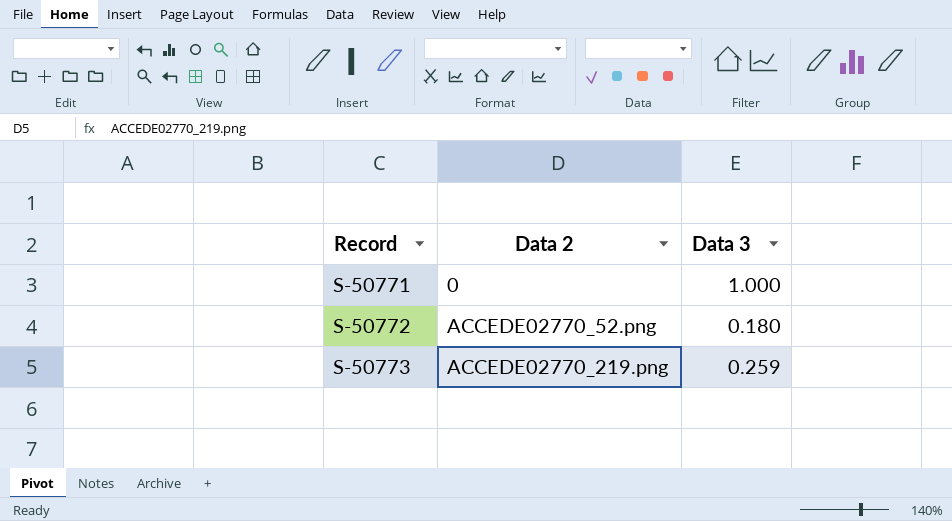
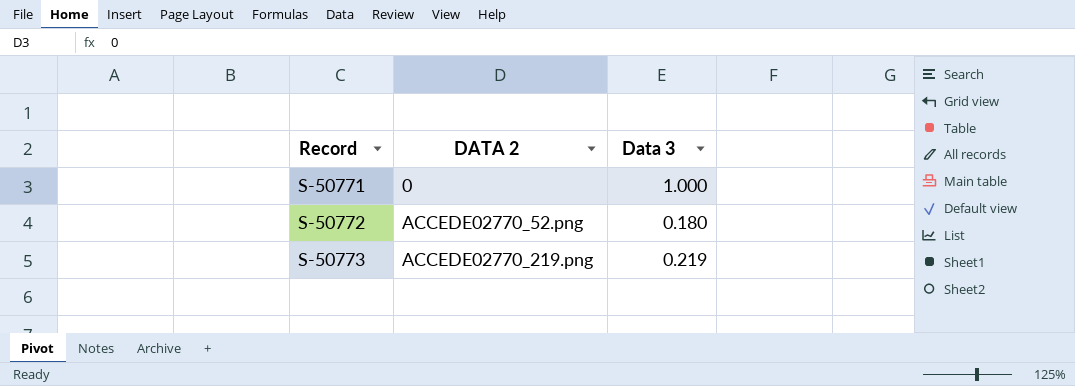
column name: Data 2 -> DATA 2
S-50773 | Data 3: 0.259 -> 0.219

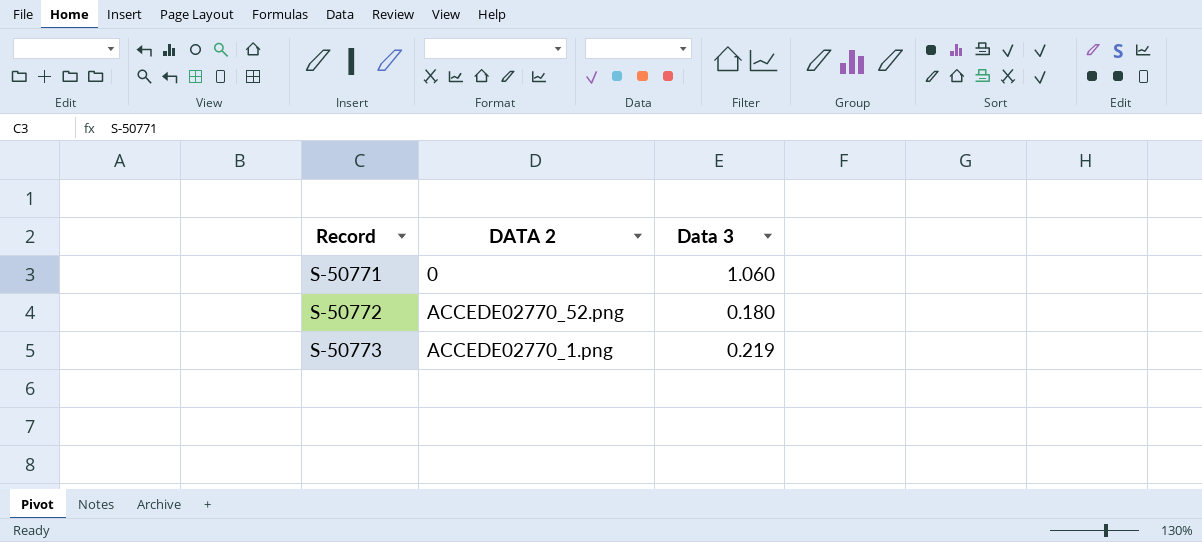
S-50771 | Data 3: 1.000 -> 1.060
S-50773 | DATA 2: ACCEDE02770_219.png -> ACCEDE02770_1.png

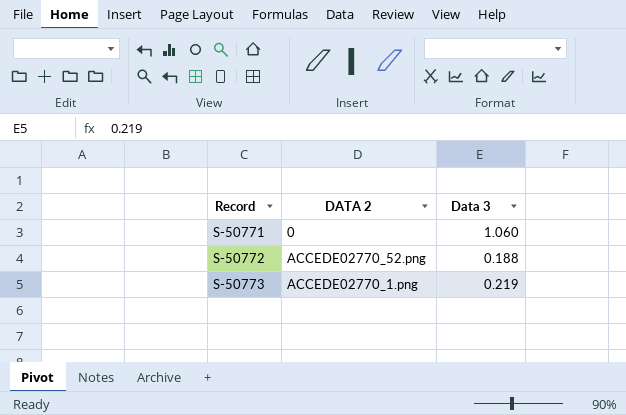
S-50772 | Data 3: 0.180 -> 0.188

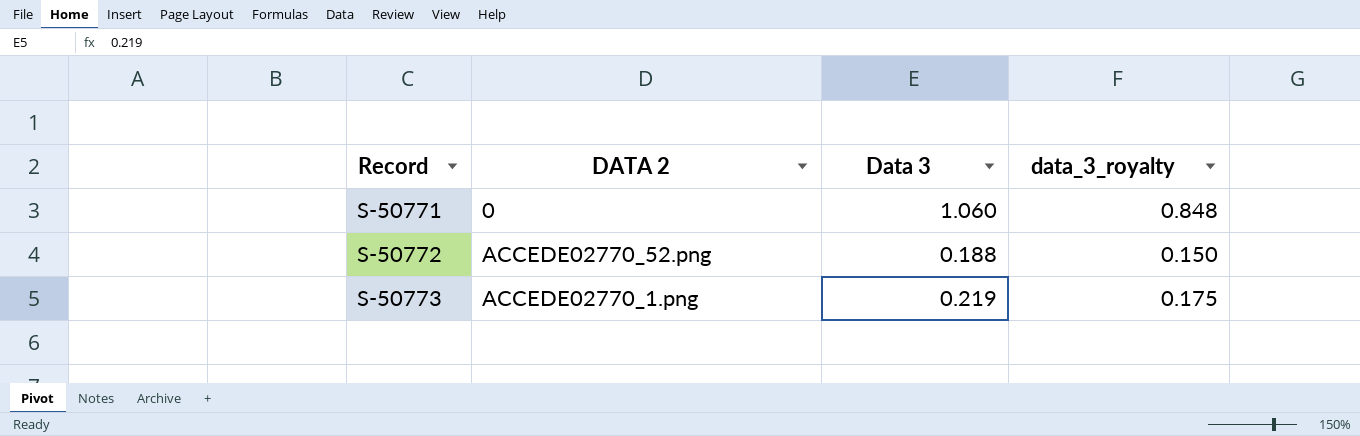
column data_3_royalty | formula: none -> [Data 3] * 0.8

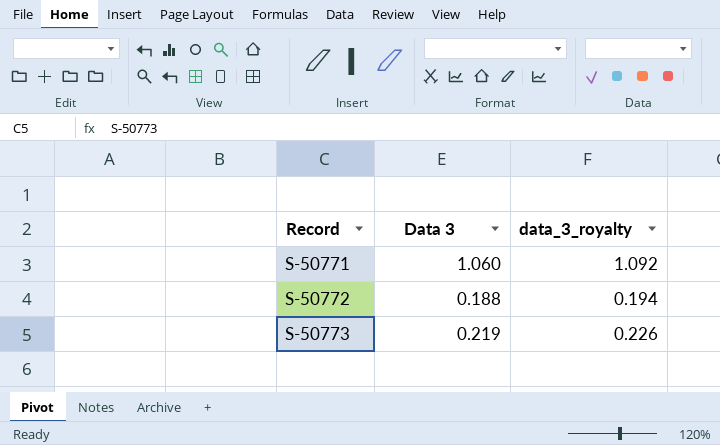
column DATA 2 | position: 2 -> none
column data_3_royalty | formula: [Data 3] * 0.8 -> [Data 3] * 1.03

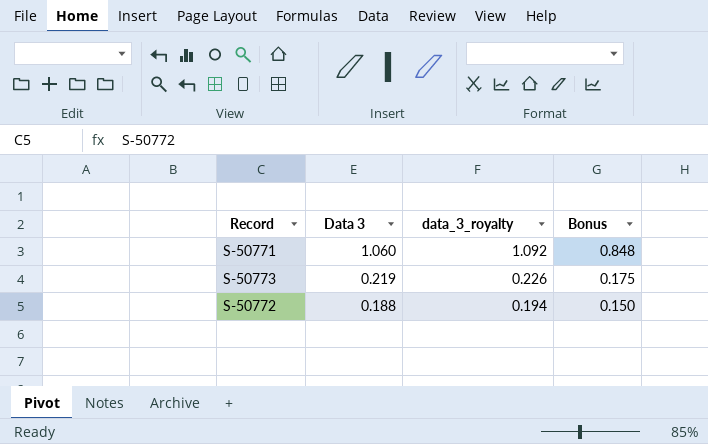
row order: Record ascending -> Data 3 descending
column Bonus | formula: none -> [Data 3] * 0.8

